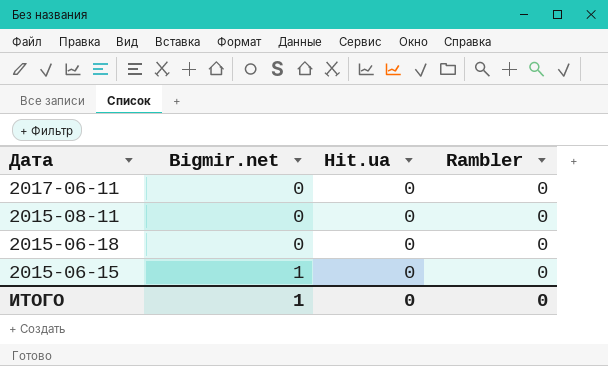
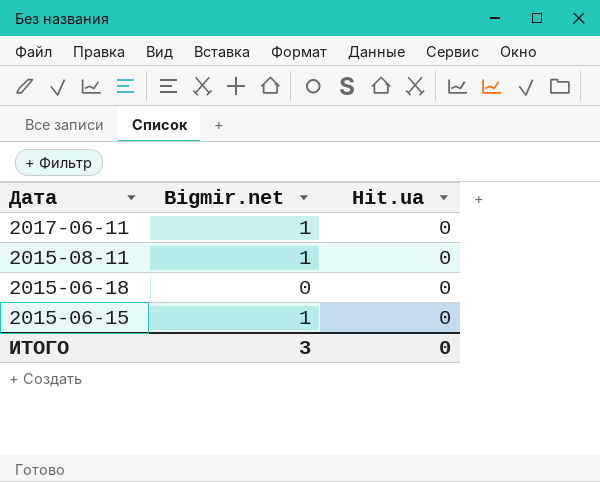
column Rambler | position: 4 -> none
2017-06-11 | Bigmir.net: 0 -> 1
2015-08-11 | Bigmir.net: 0 -> 1
ИТОГО | Bigmir.net: 1 -> 3

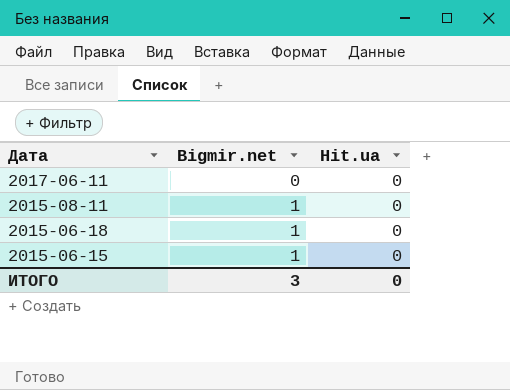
2017-06-11 | Bigmir.net: 1 -> 0
2015-06-18 | Bigmir.net: 0 -> 1

